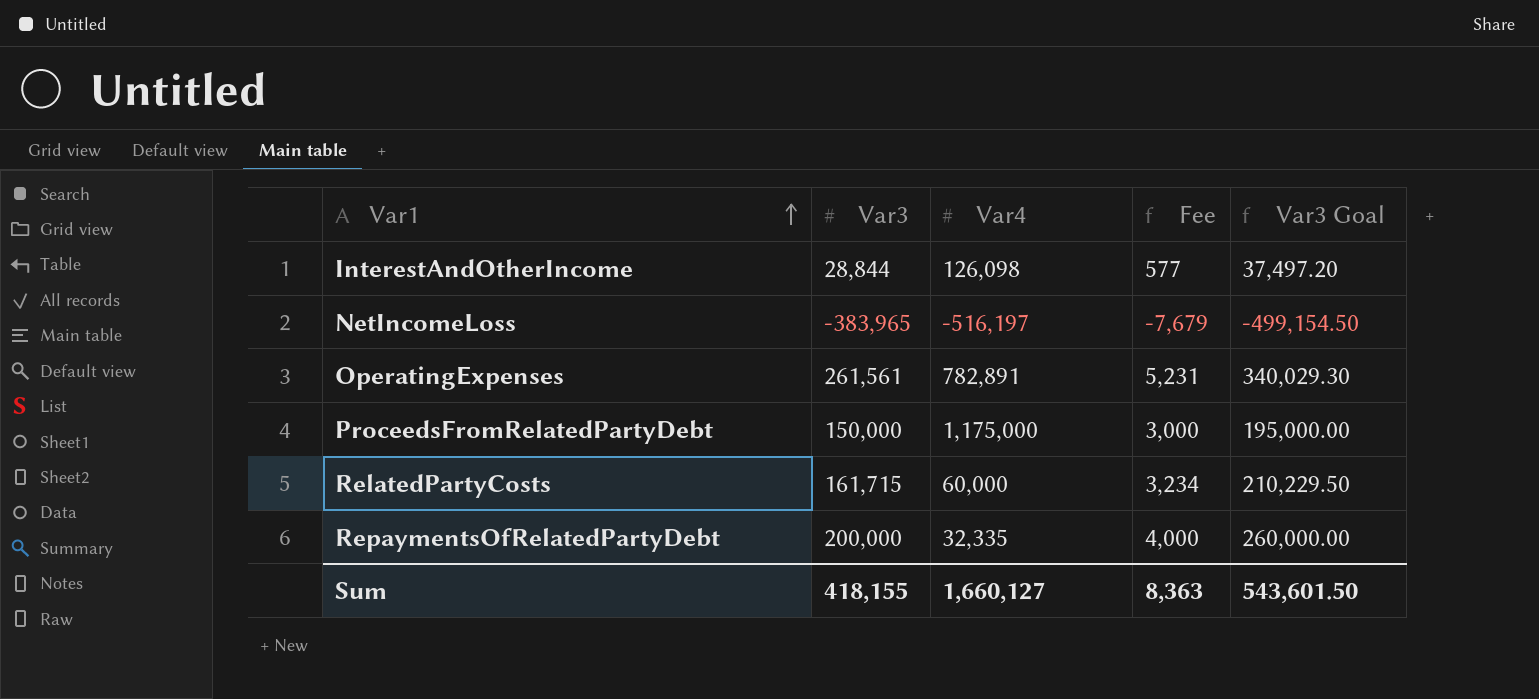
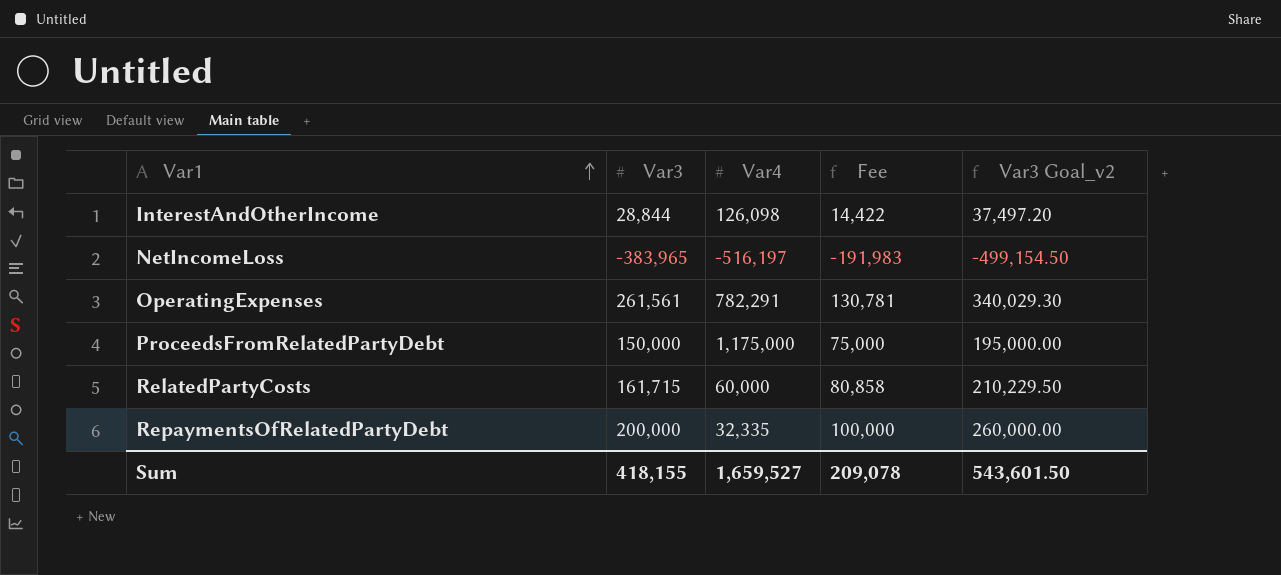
column Fee | formula: [Var3] * 0.02 -> [Var3] * 0.5
column name: Var3 Goal -> Var3 Goal_v2
OperatingExpenses | Var4: 782,891 -> 782,291
Sum | Var4: 1,660,127 -> 1,659,527
Sum | Fee: 8,363 -> 209,078

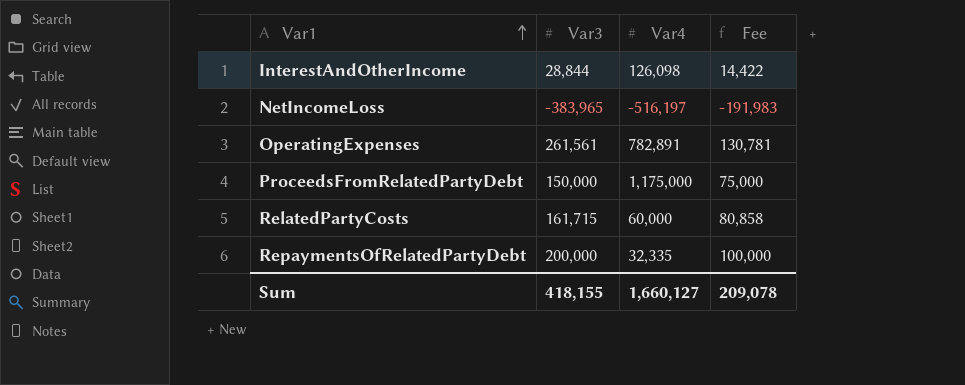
column Var3 Goal_v2 | formula: [Var3] * 1.3 -> none
OperatingExpenses | Var4: 782,291 -> 782,891
Sum | Var4: 1,659,527 -> 1,660,127

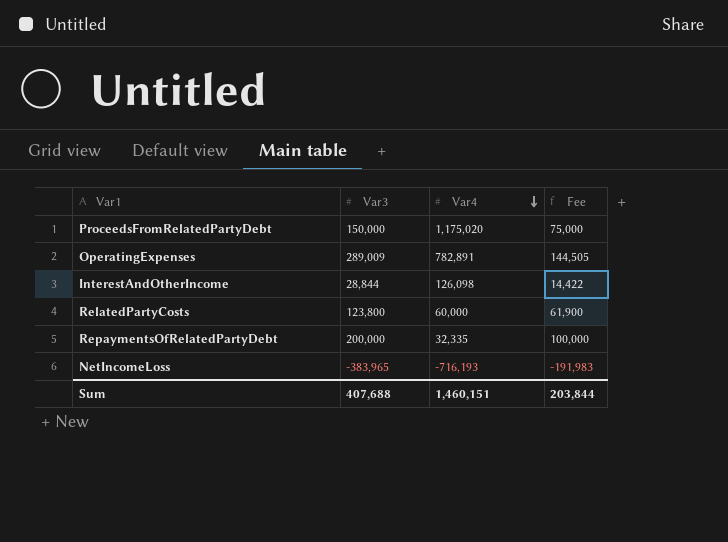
row order: Var1 ascending -> Var4 descending
ProceedsFromRelatedPartyDebt | Var4: 1,175,000 -> 1,175,020
OperatingExpenses | Var3: 261,561 -> 289,009
OperatingExpenses | Fee: 130,781 -> 144,505
RelatedPartyCosts | Var3: 161,715 -> 123,800
RelatedPartyCosts | Fee: 80,858 -> 61,900
NetIncomeLoss | Var4: -516,197 -> -716,193
Sum | Var3: 418,155 -> 407,688
Sum | Var4: 1,660,127 -> 1,460,151
Sum | Fee: 209,078 -> 203,844

